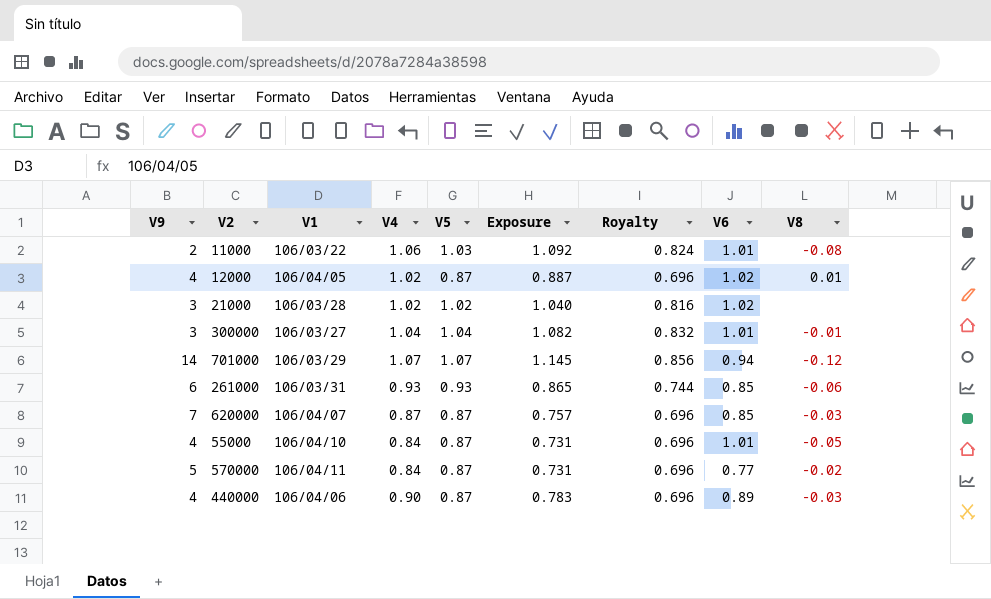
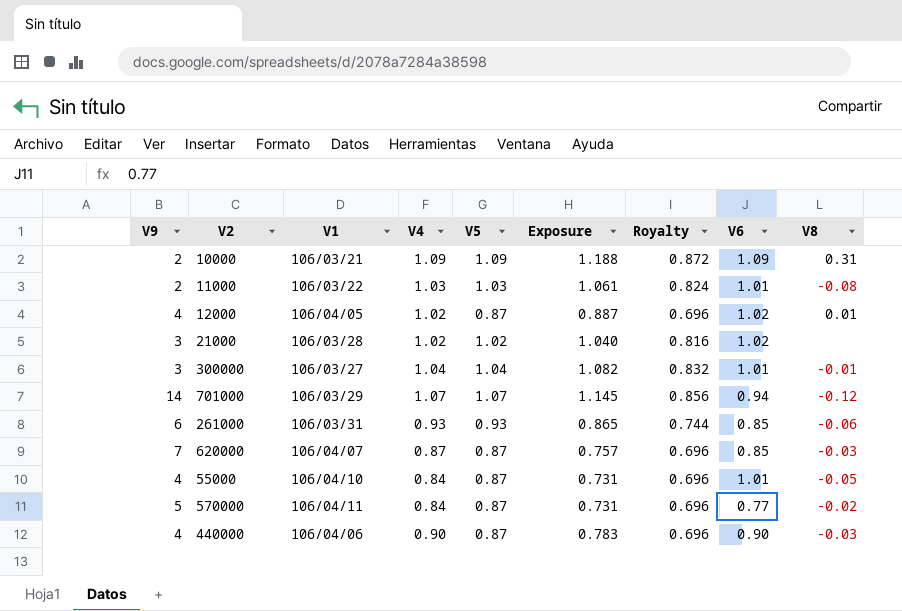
row 10000: none -> 2 | 106/03/21 | 1.09 | 1.09 | 1.188 | 0.872 | 1.09 | 0.31
11000 | V4: 1.06 -> 1.03
11000 | Exposure: 1.092 -> 1.061
440000 | V6: 0.89 -> 0.90

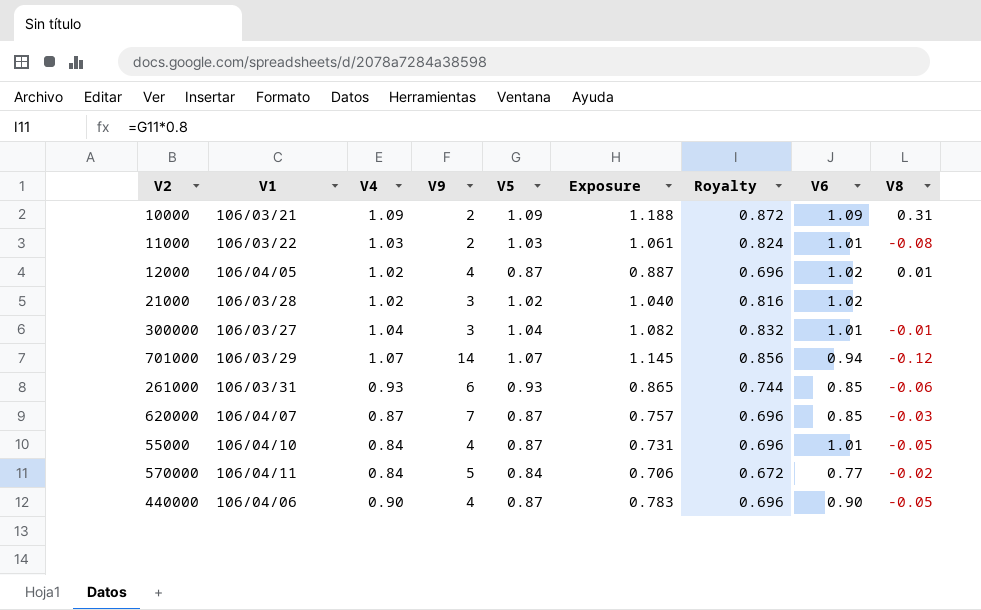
column V9 | position: 1 -> 4
570000 | V5: 0.87 -> 0.84
570000 | Exposure: 0.731 -> 0.706
570000 | Royalty: 0.696 -> 0.672
440000 | V8: -0.03 -> -0.05

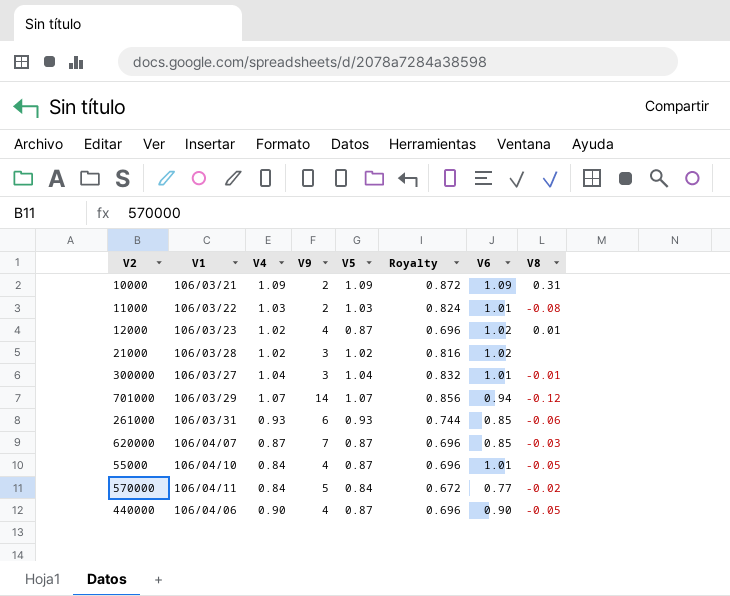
column Exposure | formula: [V4] * [V5] -> none
12000 | V1: 106/04/05 -> 106/03/23

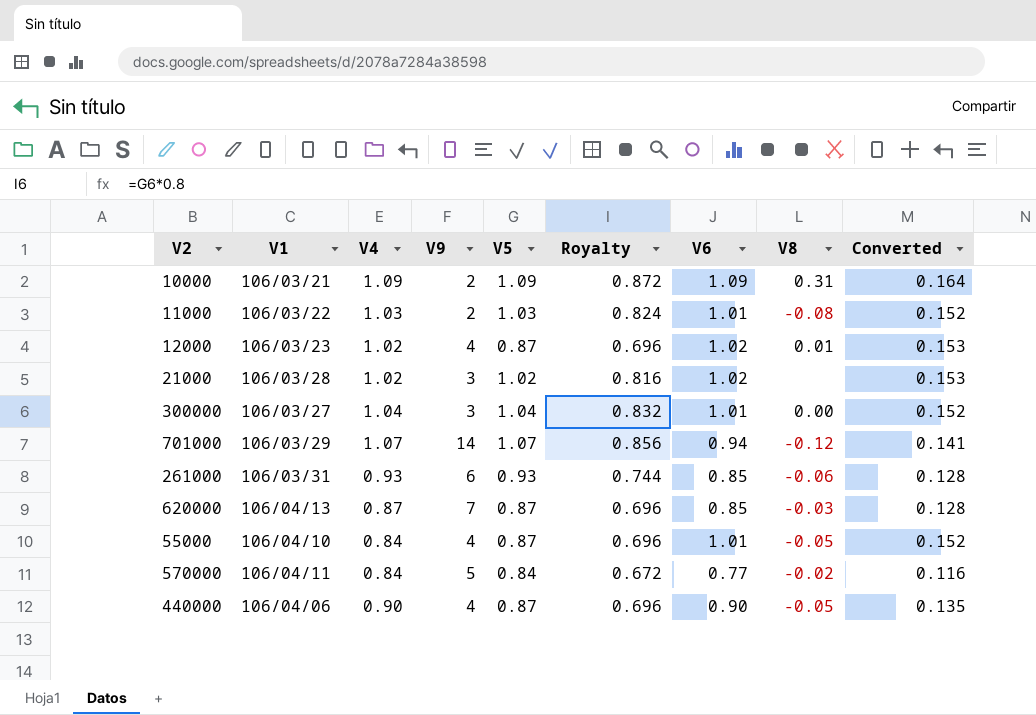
column Converted | formula: none -> [V6] * 0.15
300000 | V8: -0.01 -> 0.00
620000 | V1: 106/04/07 -> 106/04/13

